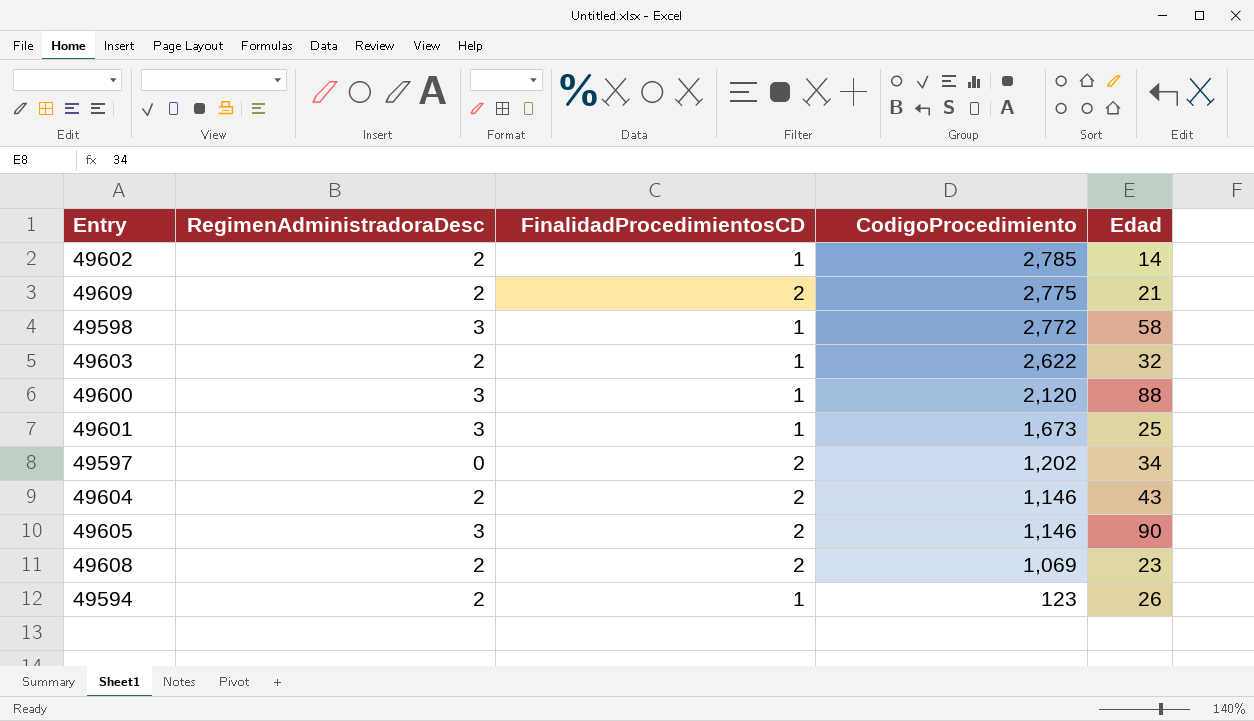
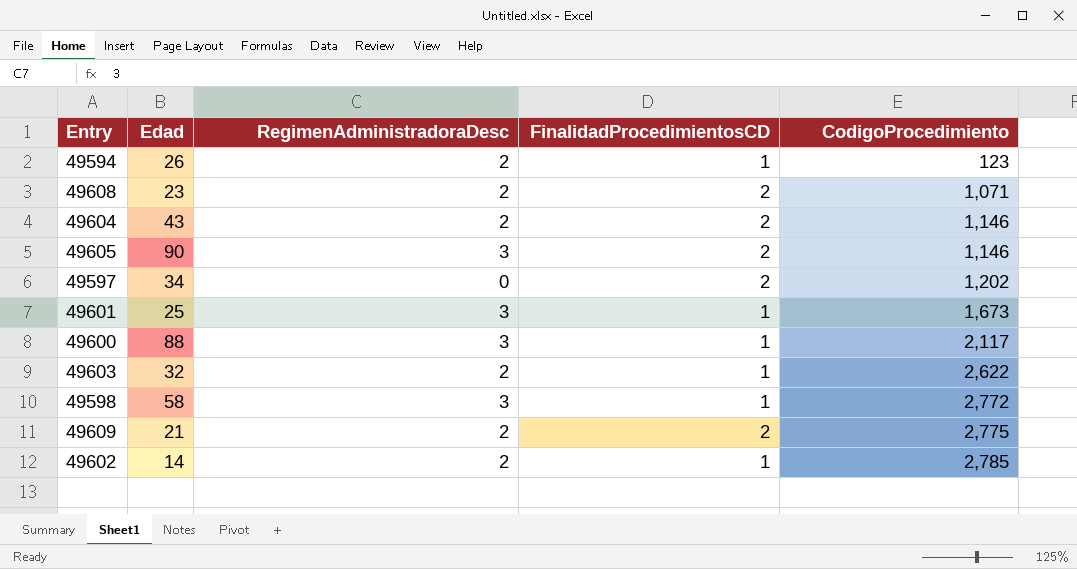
row order: CodigoProcedimiento descending -> CodigoProcedimiento ascending
column Edad | position: 5 -> 2
49608 | CodigoProcedimiento: 1,069 -> 1,071
49600 | CodigoProcedimiento: 2,120 -> 2,117

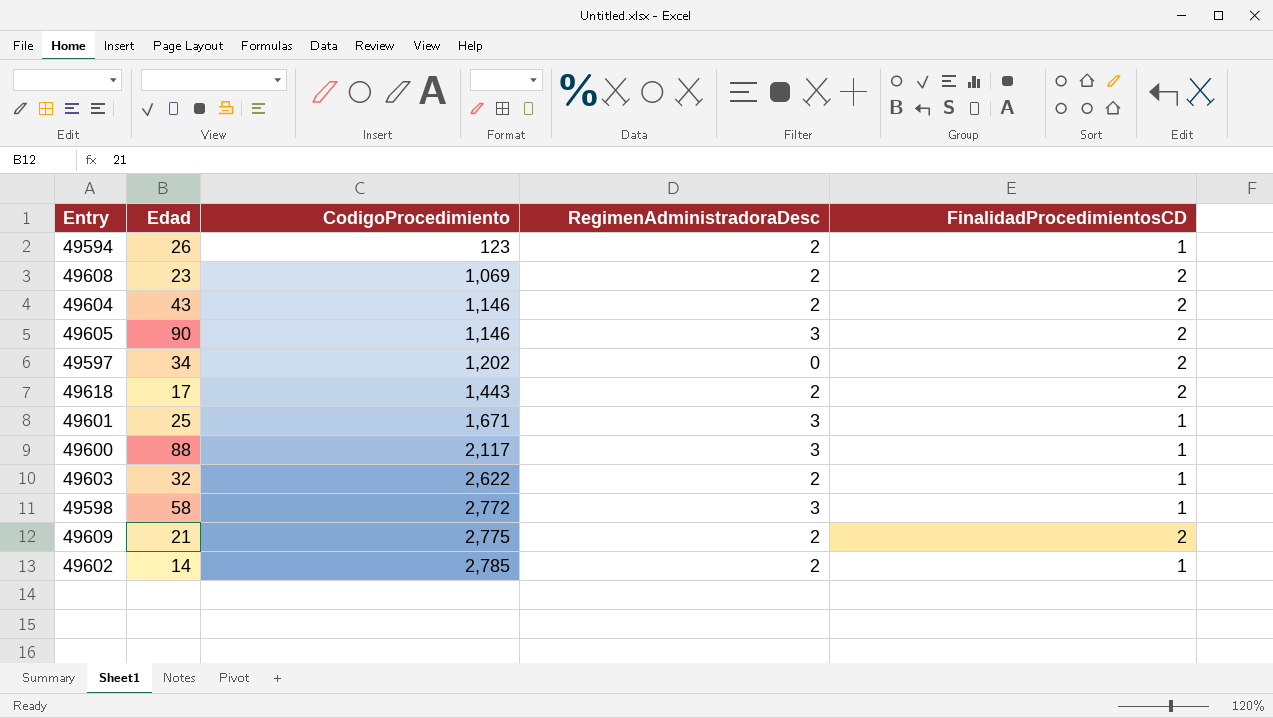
column CodigoProcedimiento | position: 5 -> 3
49608 | CodigoProcedimiento: 1,071 -> 1,069
row 49618: none -> 17 | 1,443 | 2 | 2
49601 | CodigoProcedimiento: 1,673 -> 1,671

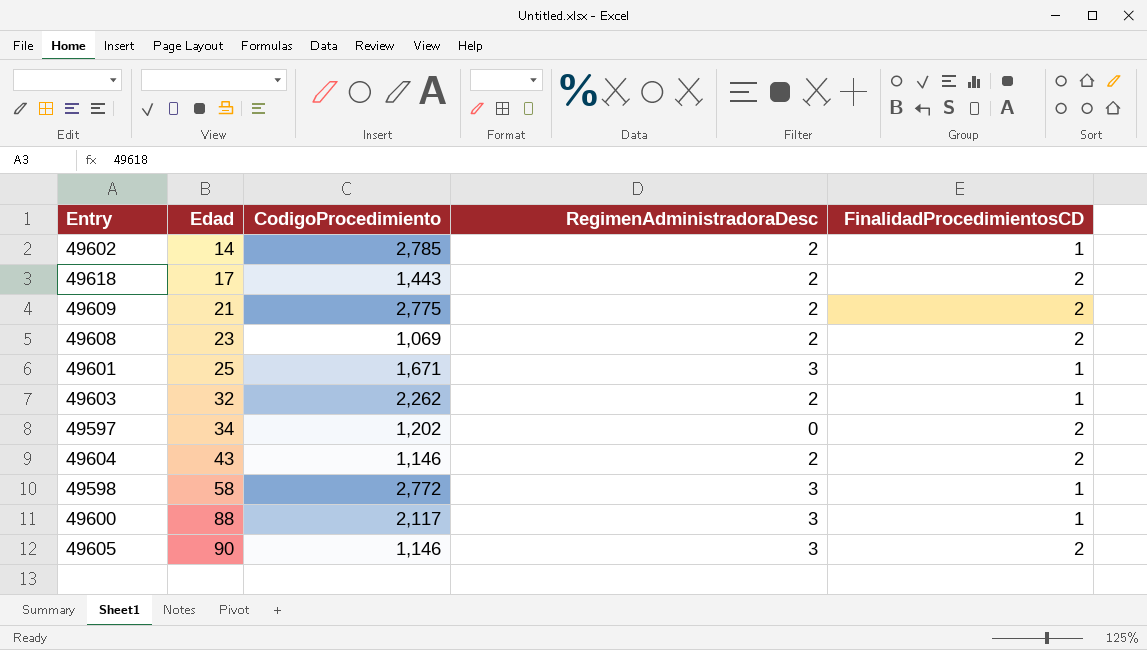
row order: CodigoProcedimiento ascending -> Edad ascending
row 49594: 26 | 123 | 2 | 1 -> none
49603 | CodigoProcedimiento: 2,622 -> 2,262

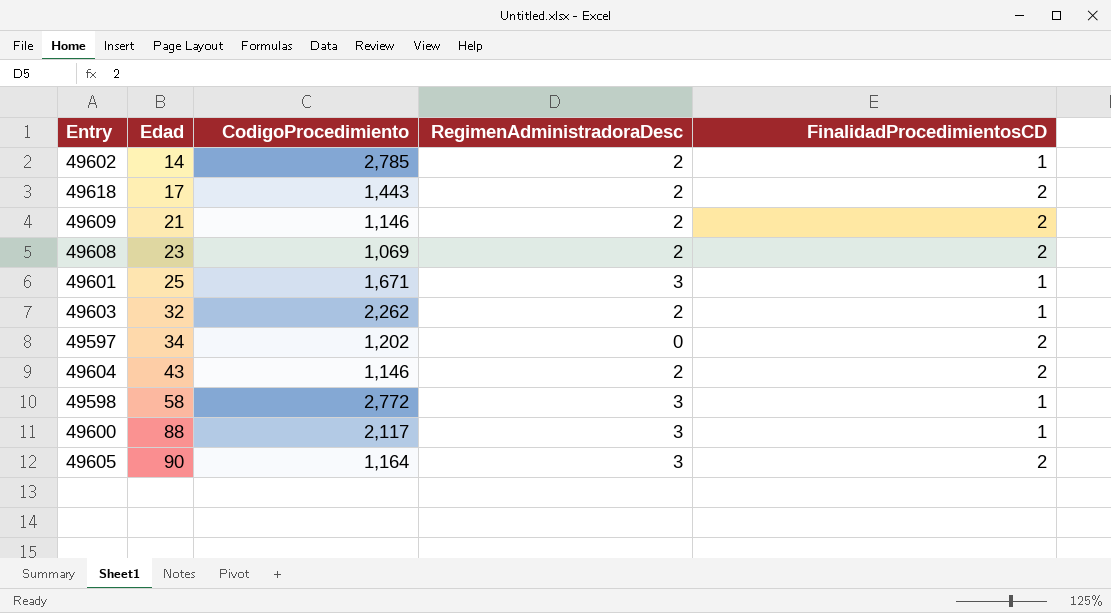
49609 | CodigoProcedimiento: 2,775 -> 1,146
49605 | CodigoProcedimiento: 1,146 -> 1,164

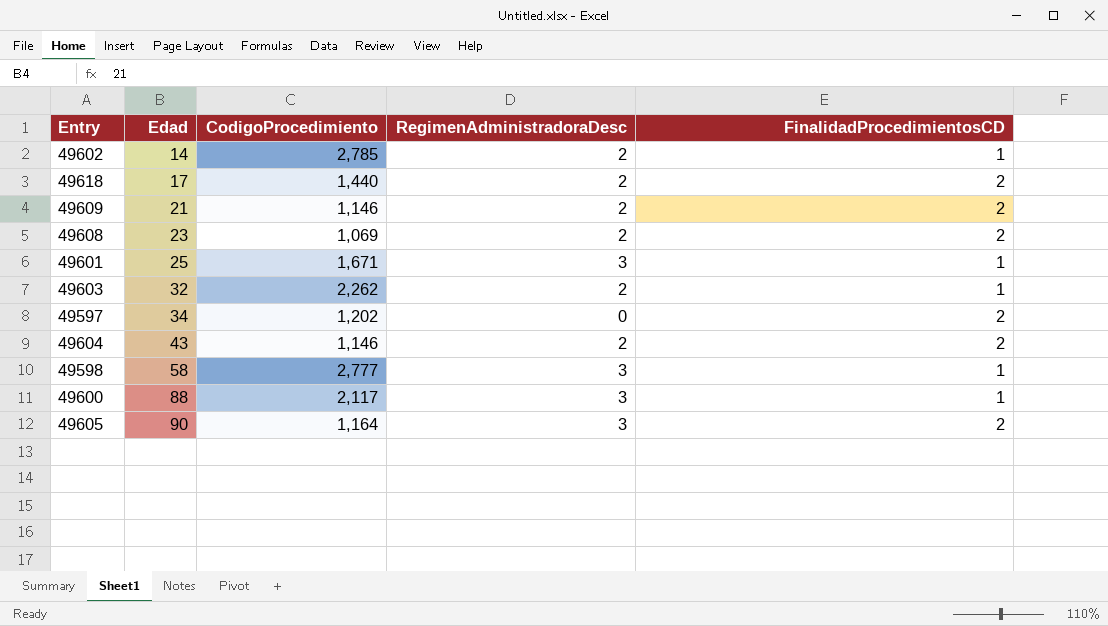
49618 | CodigoProcedimiento: 1,443 -> 1,440
49598 | CodigoProcedimiento: 2,772 -> 2,777

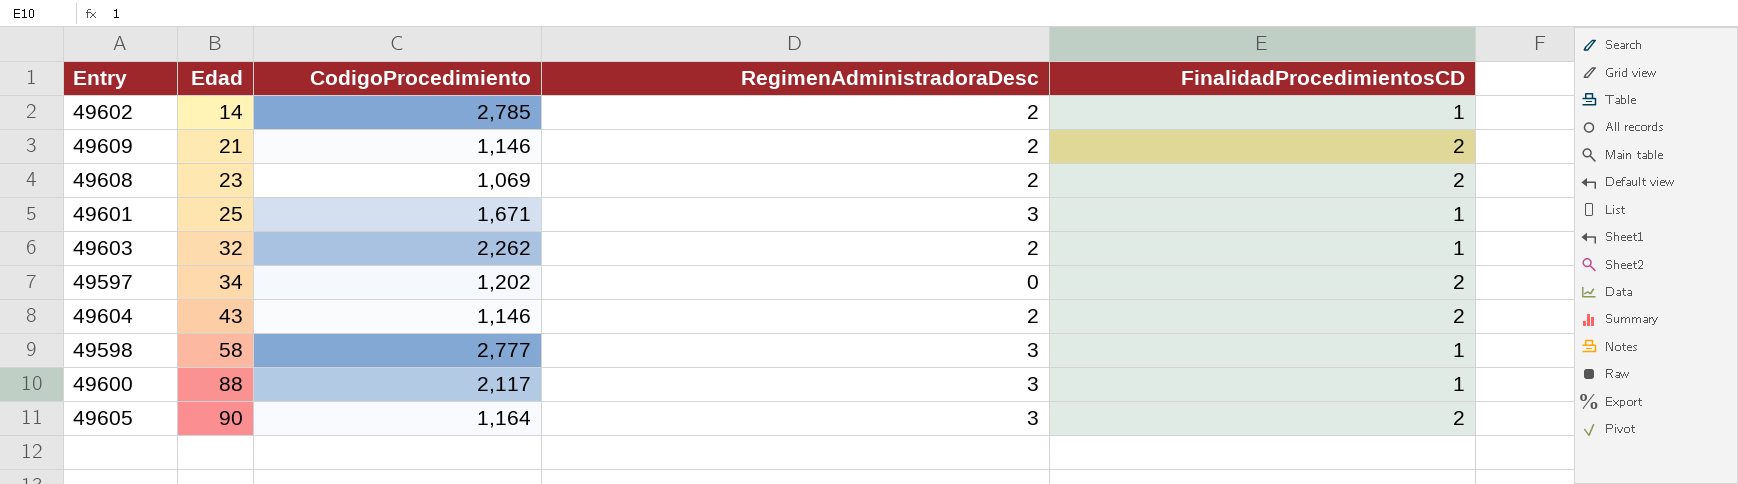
row 49618: 17 | 1,440 | 2 | 2 -> none

